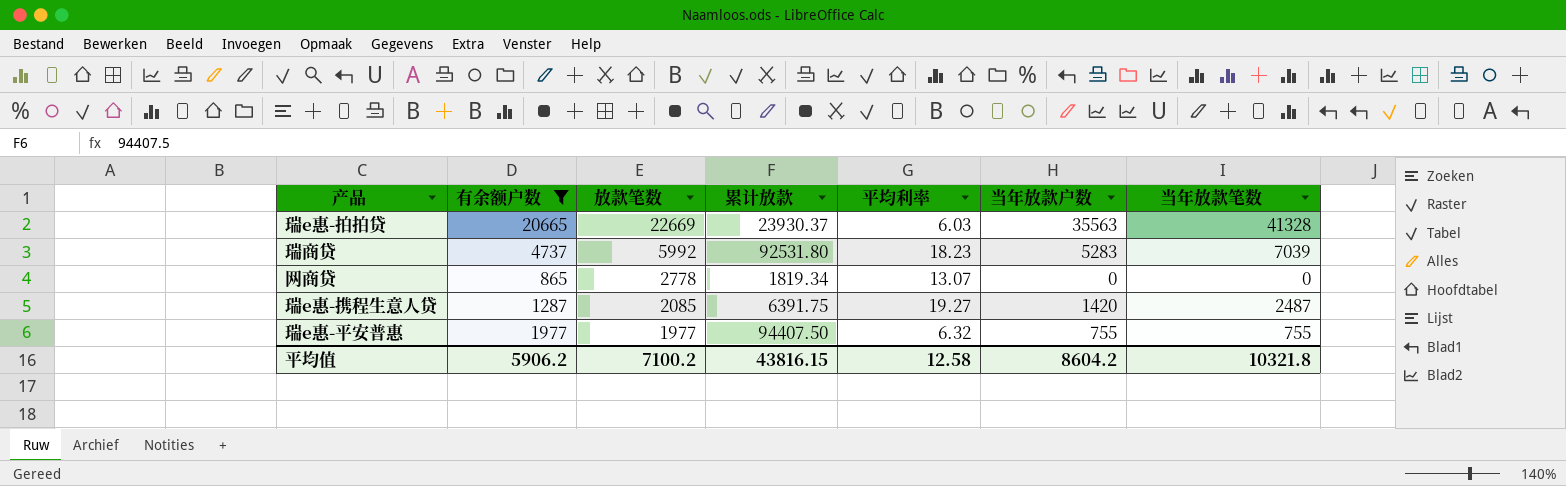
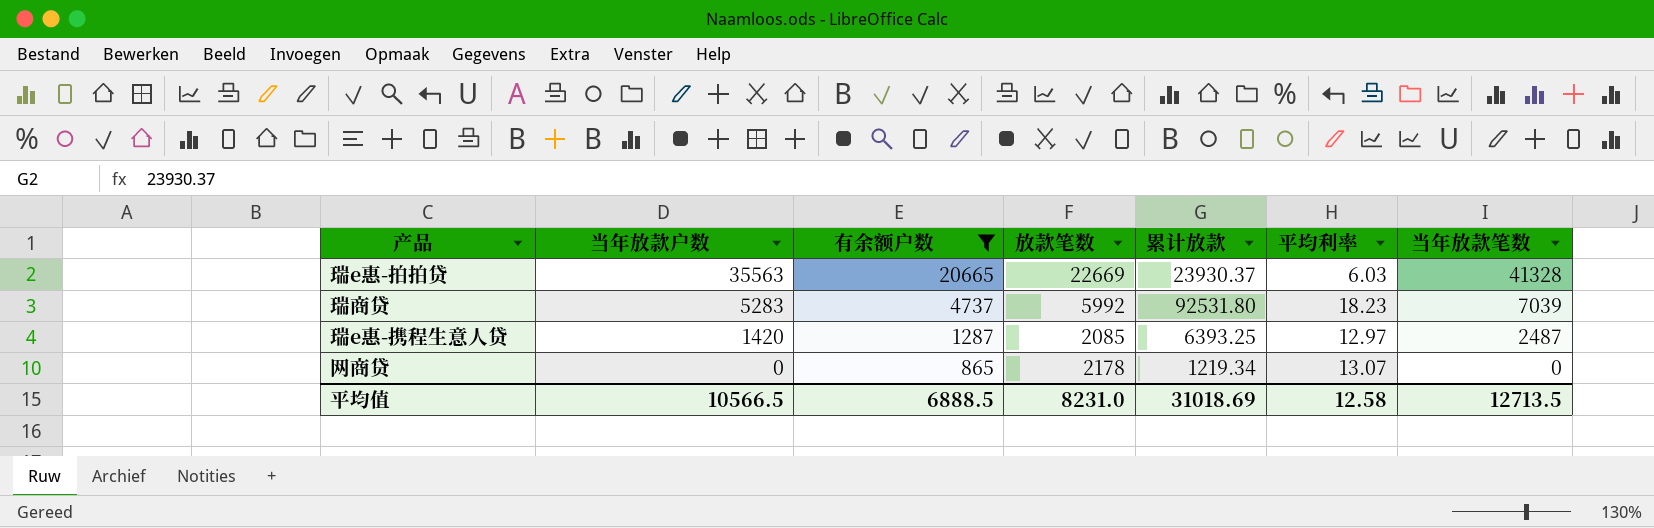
row order: 放款笔数 descending -> 当年放款户数 descending
column 当年放款户数 | position: 6 -> 2
row 瑞e惠-平安普惠: 1977 | 1977 | 94407.50 | 6.32 | 755 | 755 -> none
瑞e惠-携程生意人贷 | 累计放款: 6391.75 -> 6393.25
瑞e惠-携程生意人贷 | 平均利率: 19.27 -> 12.97
网商贷 | 放款笔数: 2778 -> 2178
网商贷 | 累计放款: 1819.34 -> 1219.34
平均值 | 当年放款户数: 8604.2 -> 10566.5
平均值 | 有余额户数: 5906.2 -> 6888.5
平均值 | 放款笔数: 7100.2 -> 8231.0
平均值 | 累计放款: 43816.15 -> 31018.69
平均值 | 当年放款笔数: 10321.8 -> 12713.5

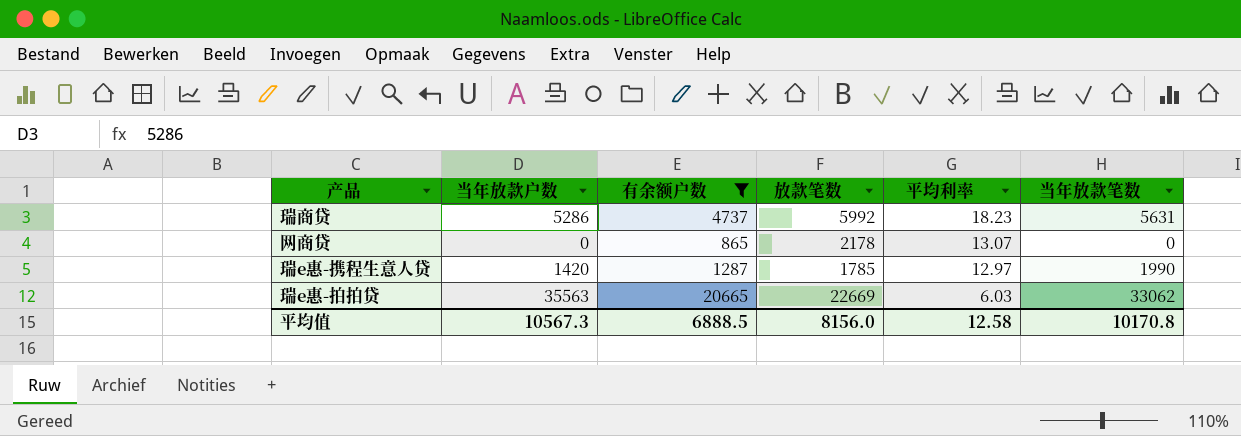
row order: 当年放款户数 descending -> 平均利率 descending
column 累计放款 | position: 5 -> none
瑞商贷 | 当年放款户数: 5283 -> 5286
瑞商贷 | 当年放款笔数: 7039 -> 5631
瑞e惠-携程生意人贷 | 放款笔数: 2085 -> 1785
瑞e惠-携程生意人贷 | 当年放款笔数: 2487 -> 1990
瑞e惠-拍拍贷 | 当年放款笔数: 41328 -> 33062
平均值 | 当年放款户数: 10566.5 -> 10567.3
平均值 | 放款笔数: 8231.0 -> 8156.0
平均值 | 当年放款笔数: 12713.5 -> 10170.8

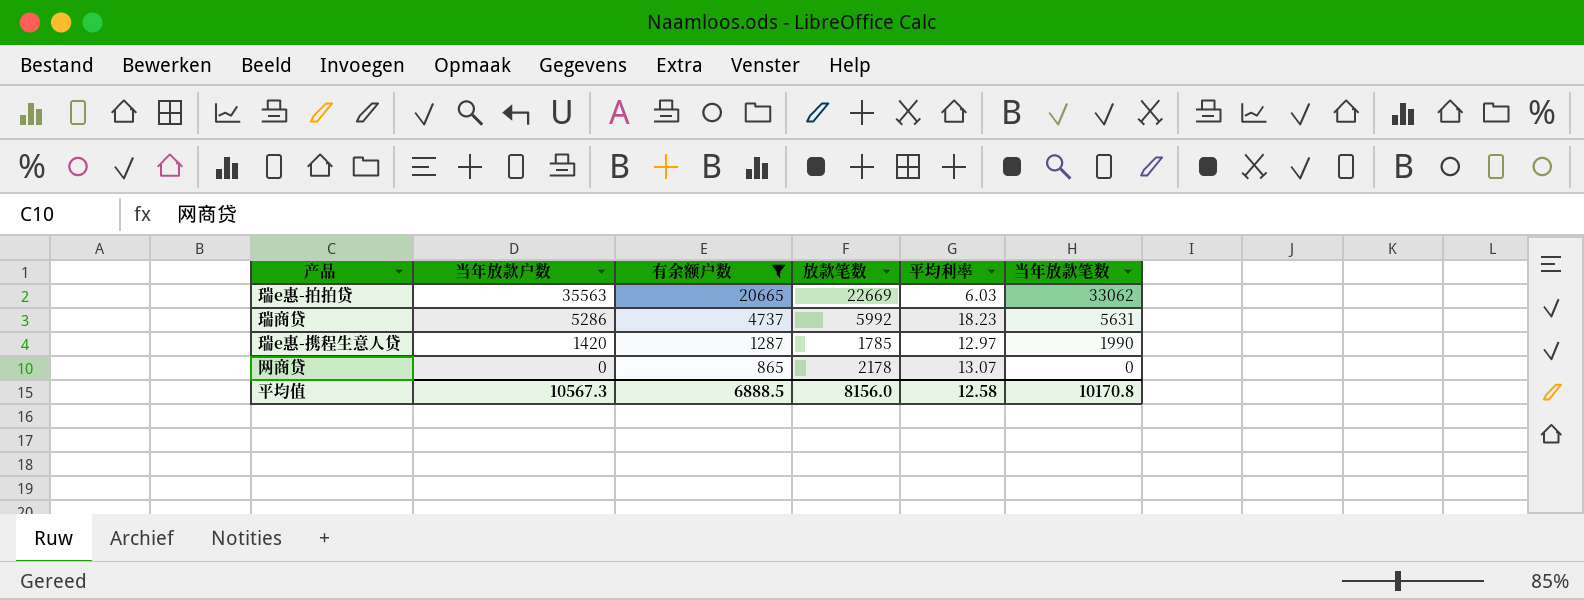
row order: 平均利率 descending -> 当年放款户数 descending

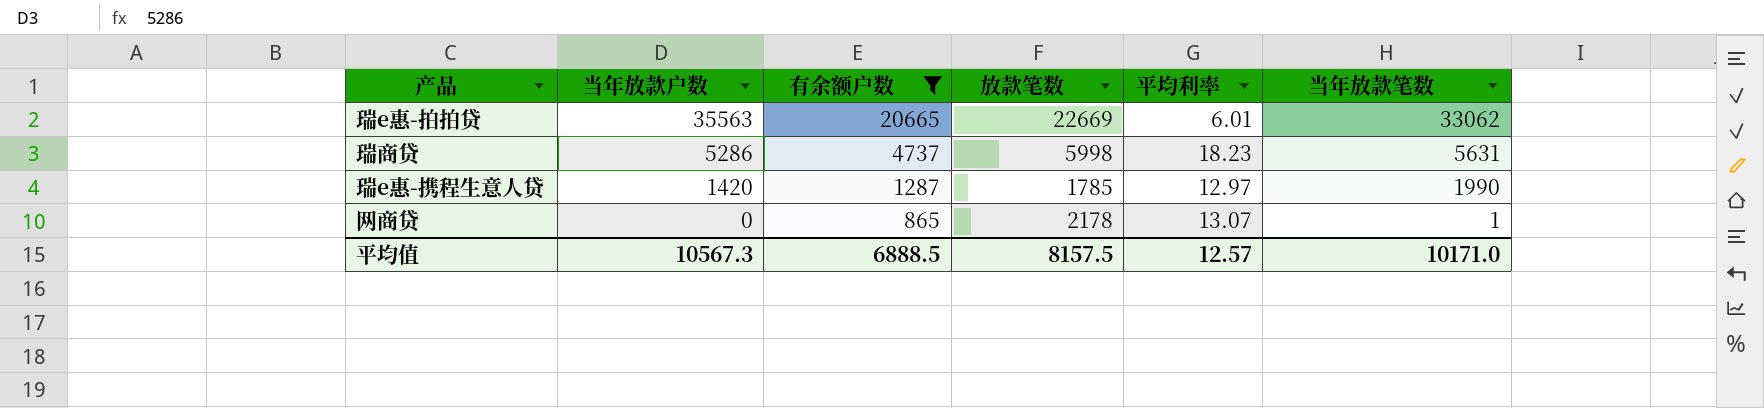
瑞e惠-拍拍贷 | 平均利率: 6.03 -> 6.01
瑞商贷 | 放款笔数: 5992 -> 5998
网商贷 | 当年放款笔数: 0 -> 1
平均值 | 放款笔数: 8156.0 -> 8157.5
平均值 | 平均利率: 12.58 -> 12.57
平均值 | 当年放款笔数: 10170.8 -> 10171.0

